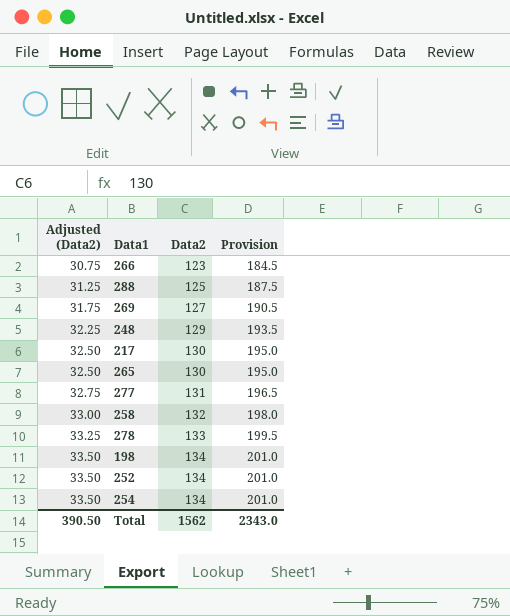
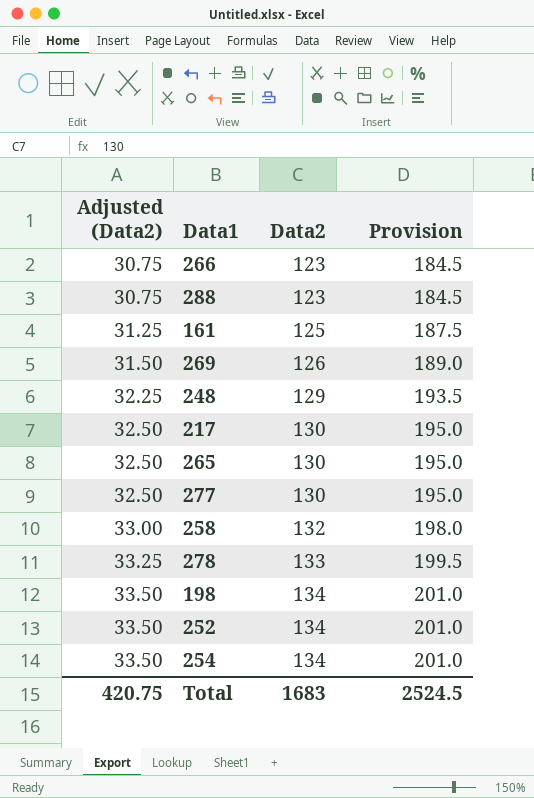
288 | Adjusted (Data2): 31.25 -> 30.75
288 | Data2: 125 -> 123
288 | Provision: 187.5 -> 184.5
row 161: none -> 31.25 | 125 | 187.5
269 | Adjusted (Data2): 31.75 -> 31.50
269 | Data2: 127 -> 126
269 | Provision: 190.5 -> 189.0
277 | Adjusted (Data2): 32.75 -> 32.50
277 | Data2: 131 -> 130
277 | Provision: 196.5 -> 195.0
Total | Adjusted (Data2): 390.50 -> 420.75
Total | Data2: 1562 -> 1683
Total | Provision: 2343.0 -> 2524.5

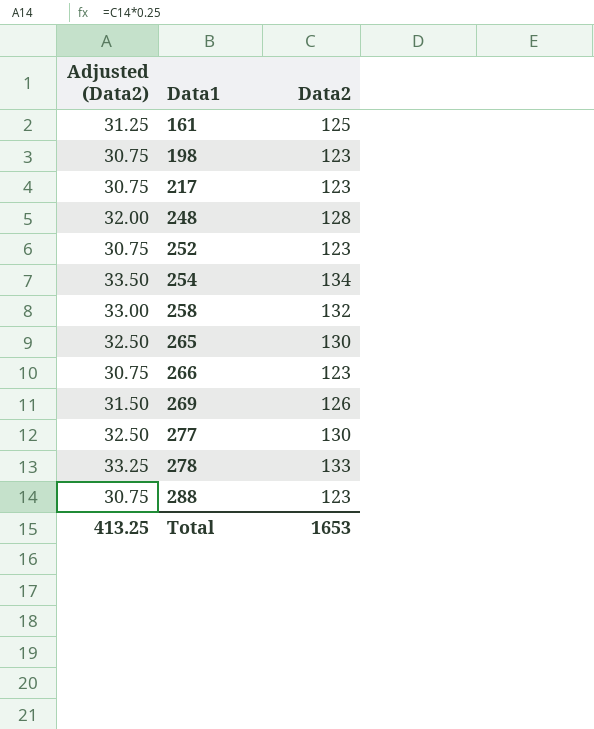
row order: Adjusted (Data2) ascending -> Data1 ascending
column Provision | formula: [Data2] * 1.5 -> none
198 | Adjusted (Data2): 33.50 -> 30.75
198 | Data2: 134 -> 123
217 | Adjusted (Data2): 32.50 -> 30.75
217 | Data2: 130 -> 123
248 | Adjusted (Data2): 32.25 -> 32.00
248 | Data2: 129 -> 128
252 | Adjusted (Data2): 33.50 -> 30.75
252 | Data2: 134 -> 123
Total | Adjusted (Data2): 420.75 -> 413.25
Total | Data2: 1683 -> 1653

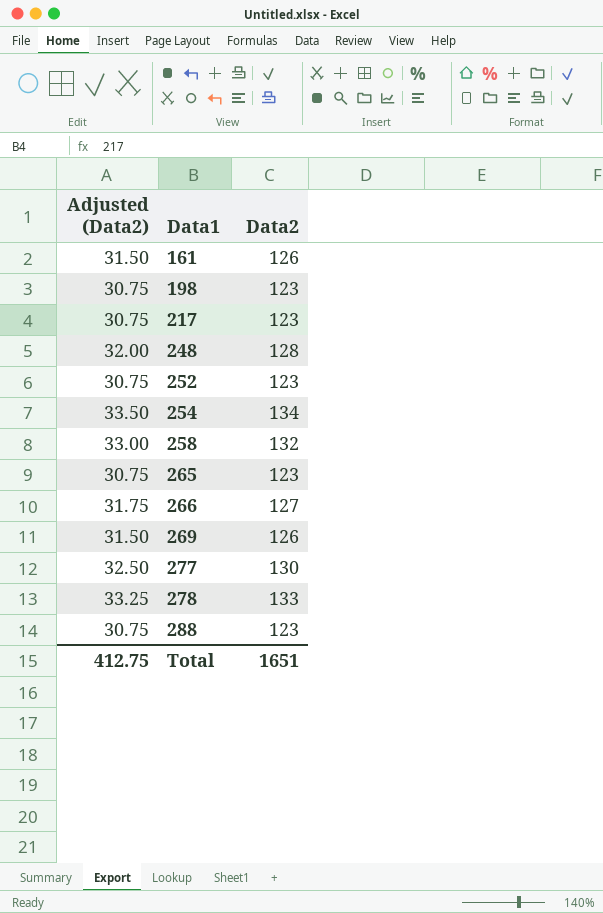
161 | Adjusted (Data2): 31.25 -> 31.50
161 | Data2: 125 -> 126
265 | Adjusted (Data2): 32.50 -> 30.75
265 | Data2: 130 -> 123
266 | Adjusted (Data2): 30.75 -> 31.75
266 | Data2: 123 -> 127
Total | Adjusted (Data2): 413.25 -> 412.75
Total | Data2: 1653 -> 1651

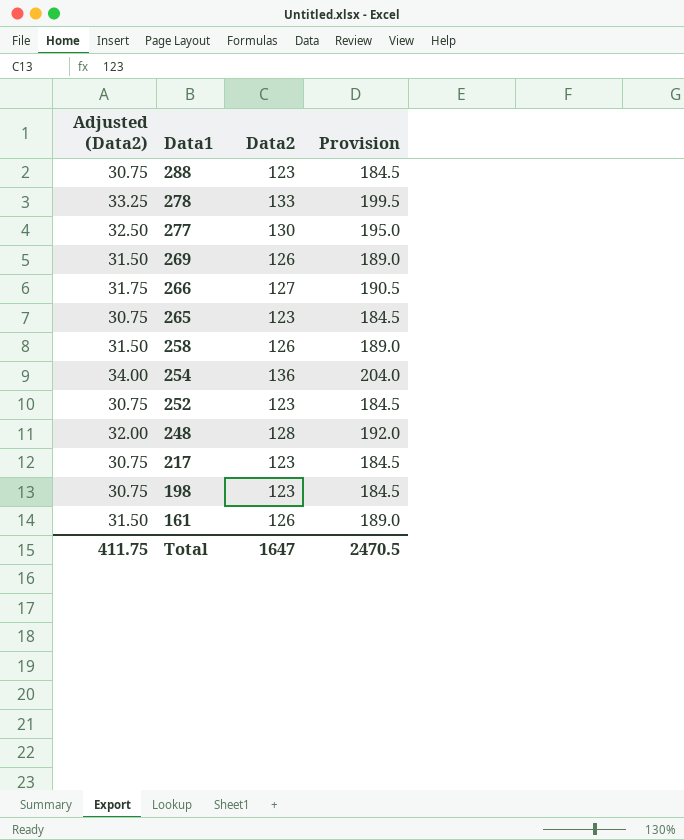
row order: Data1 ascending -> Data1 descending
column Provision | formula: none -> [Data2] * 1.5
258 | Adjusted (Data2): 33.00 -> 31.50
258 | Data2: 132 -> 126
254 | Adjusted (Data2): 33.50 -> 34.00
254 | Data2: 134 -> 136
Total | Adjusted (Data2): 412.75 -> 411.75
Total | Data2: 1651 -> 1647

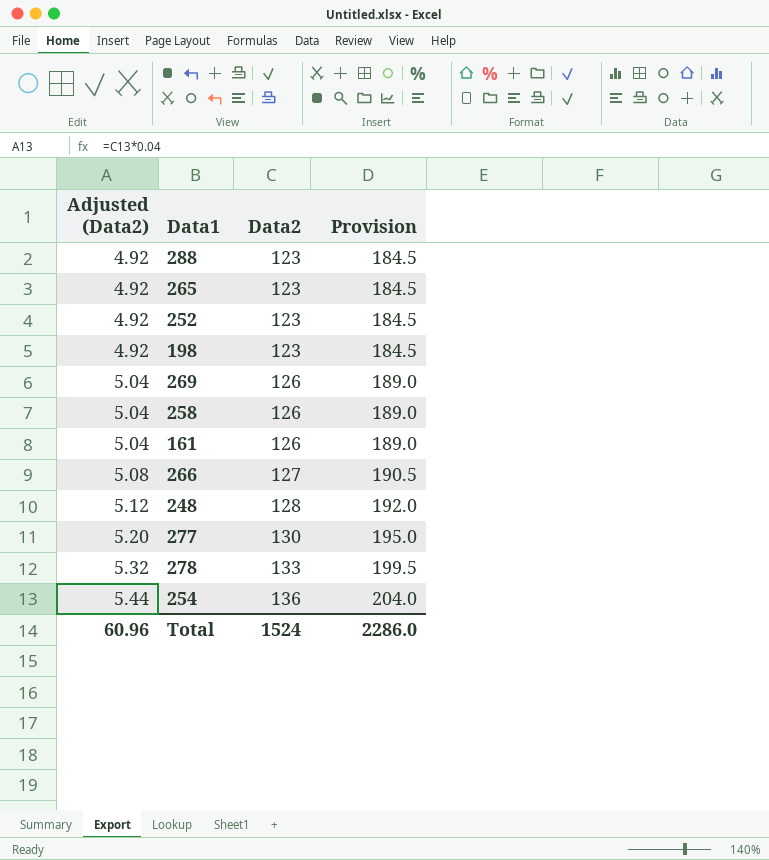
row order: Data1 descending -> Adjusted (Data2) ascending
column Adjusted (Data2) | formula: [Data2] * 0.25 -> [Data2] * 0.04
row 217: 30.75 | 123 | 184.5 -> none
Total | Adjusted (Data2): 411.75 -> 60.96
Total | Data2: 1647 -> 1524
Total | Provision: 2470.5 -> 2286.0

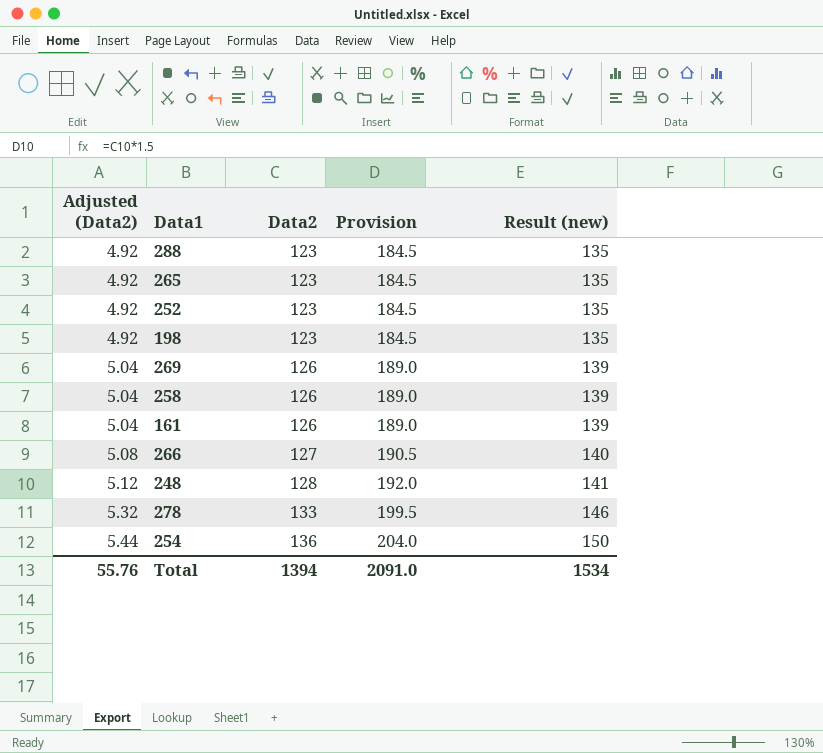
column Result (new) | formula: none -> [Data2] * 1.1
row 277: 5.20 | 130 | 195.0 -> none
Total | Adjusted (Data2): 60.96 -> 55.76
Total | Data2: 1524 -> 1394
Total | Provision: 2286.0 -> 2091.0

